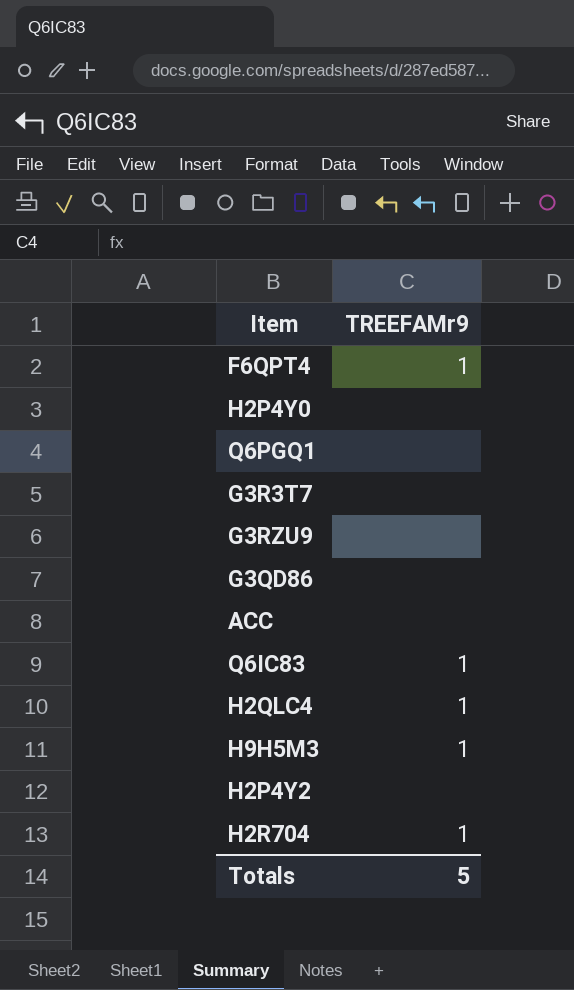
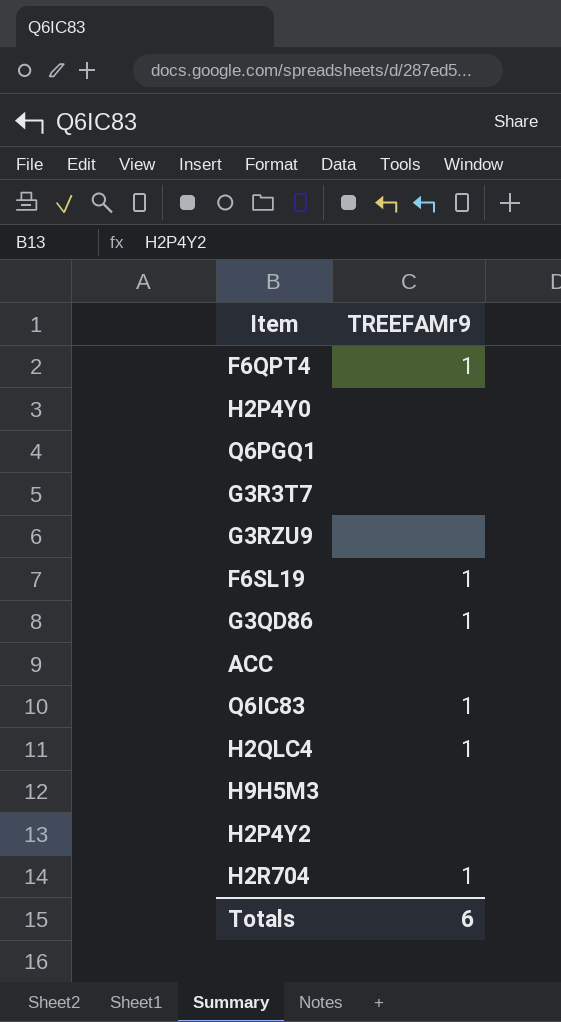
row F6SL19: none -> 1
G3QD86 | TREEFAMr9: none -> 1
H9H5M3 | TREEFAMr9: 1 -> none
Totals | TREEFAMr9: 5 -> 6

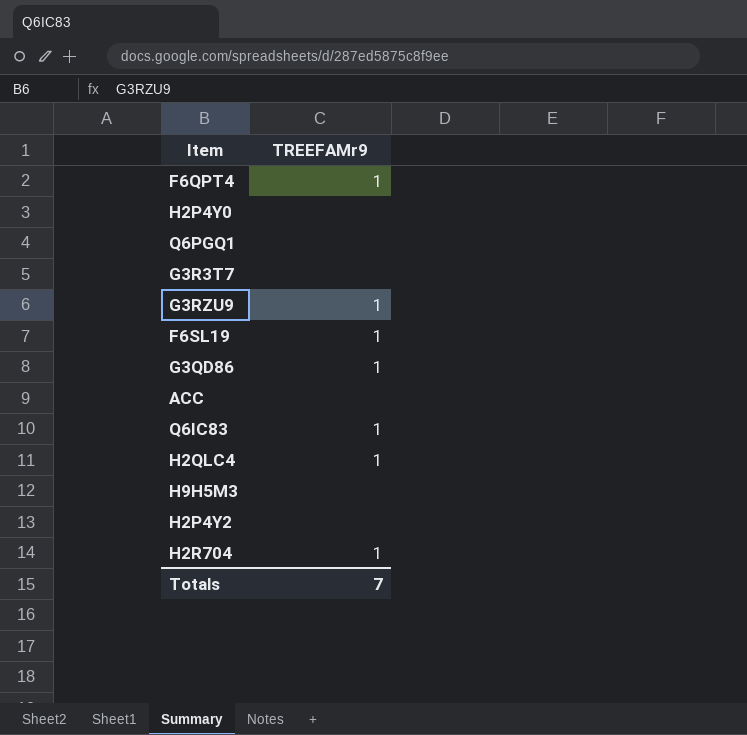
G3RZU9 | TREEFAMr9: none -> 1
Totals | TREEFAMr9: 6 -> 7

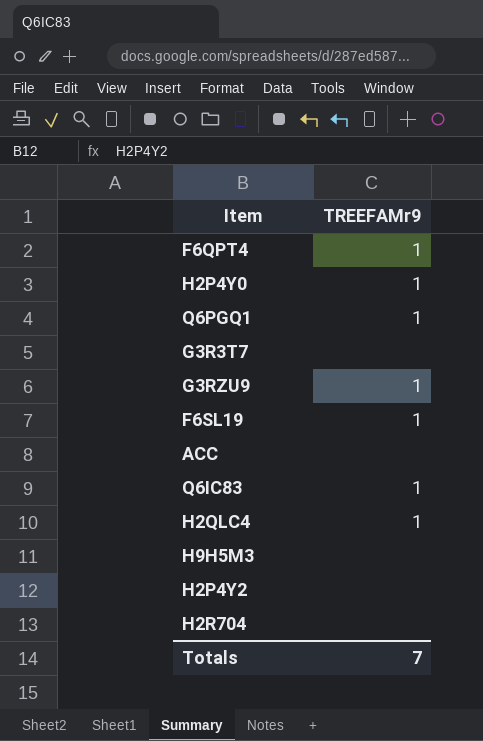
row G3QD86: 1 -> none
H2P4Y0 | TREEFAMr9: none -> 1
Q6PGQ1 | TREEFAMr9: none -> 1
H2R704 | TREEFAMr9: 1 -> none

